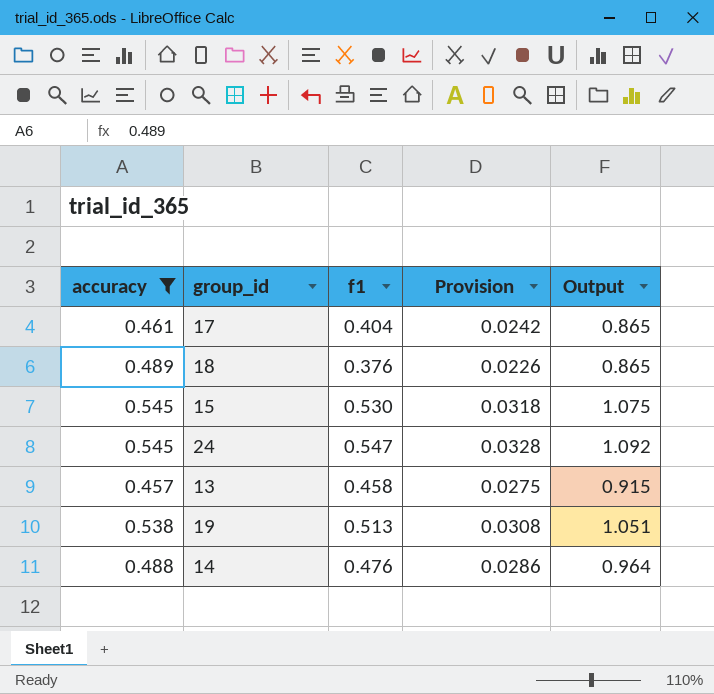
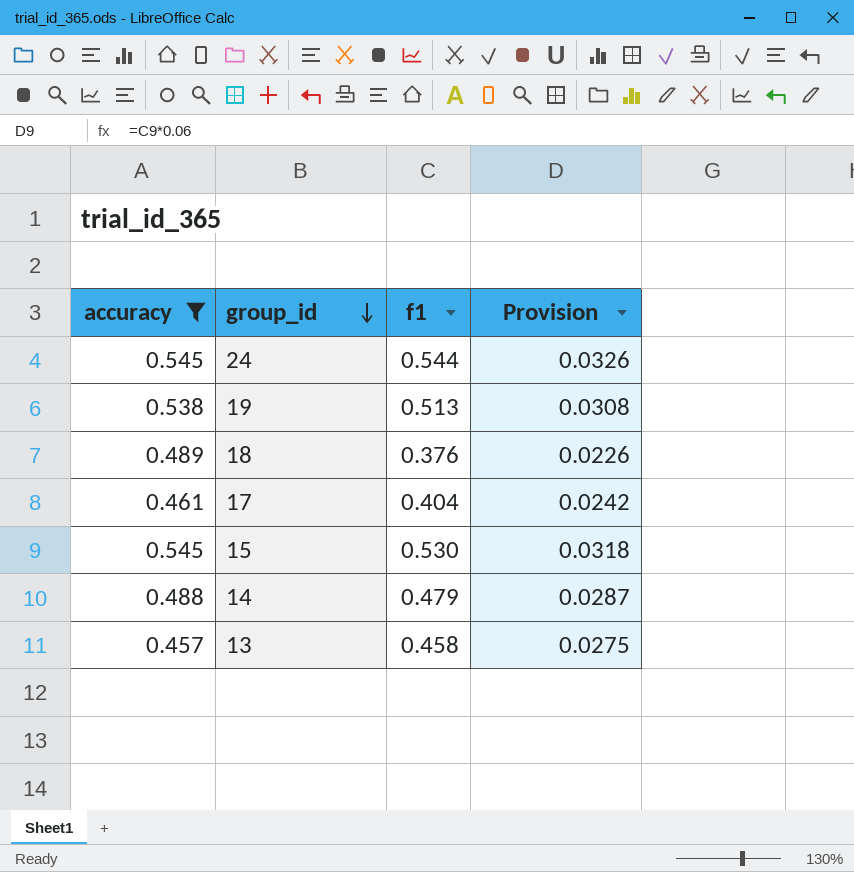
row order: none -> group_id descending
column Output | formula: [accuracy] + [f1] -> none
24 | f1: 0.547 -> 0.544
24 | Provision: 0.0328 -> 0.0326
14 | f1: 0.476 -> 0.479
14 | Provision: 0.0286 -> 0.0287

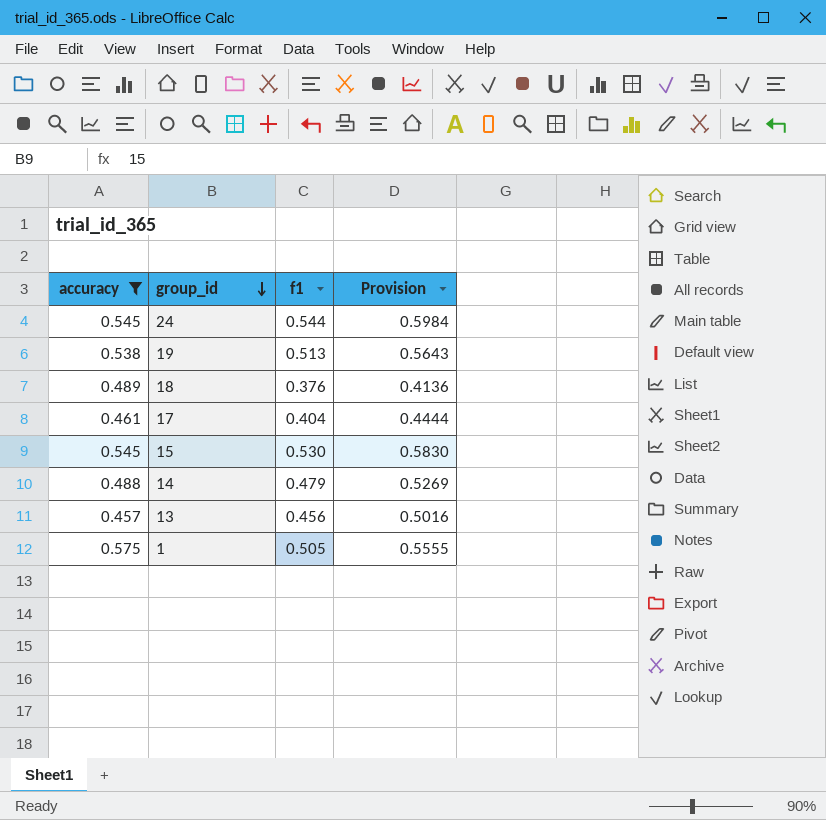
column Provision | formula: [f1] * 0.06 -> [f1] * 1.1
13 | f1: 0.458 -> 0.456
row 1: none -> 0.575 | 0.505 | 0.5555

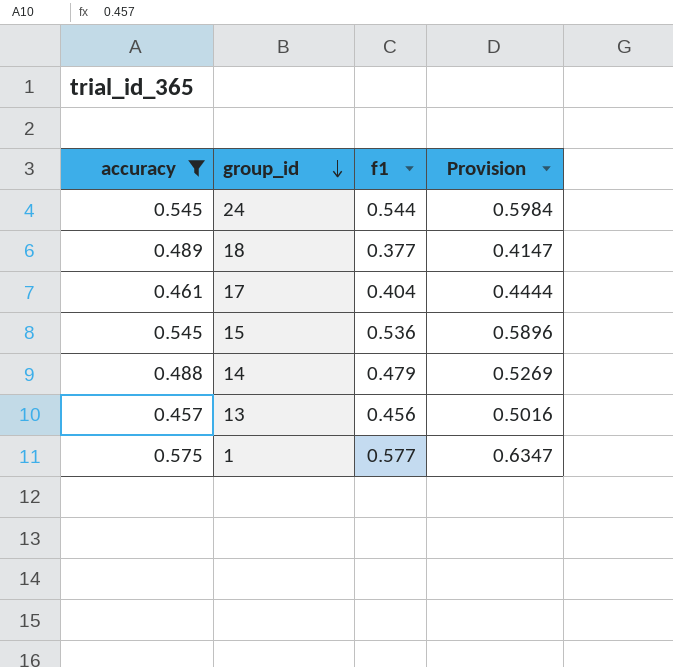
row 19: 0.538 | 0.513 | 0.5643 -> none
18 | f1: 0.376 -> 0.377
18 | Provision: 0.4136 -> 0.4147
15 | f1: 0.530 -> 0.536
15 | Provision: 0.5830 -> 0.5896
1 | f1: 0.505 -> 0.577
1 | Provision: 0.5555 -> 0.6347

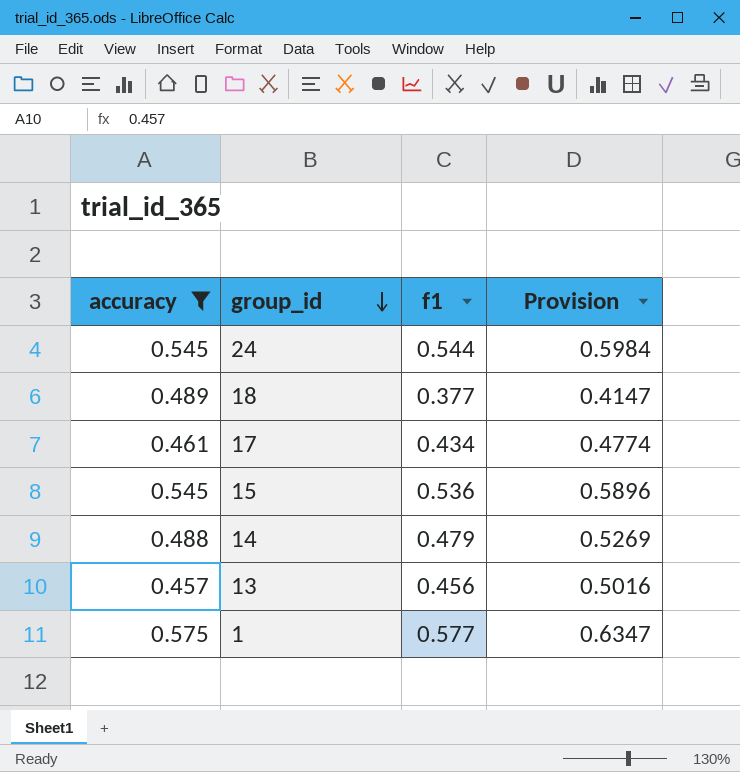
17 | f1: 0.404 -> 0.434
17 | Provision: 0.4444 -> 0.4774

